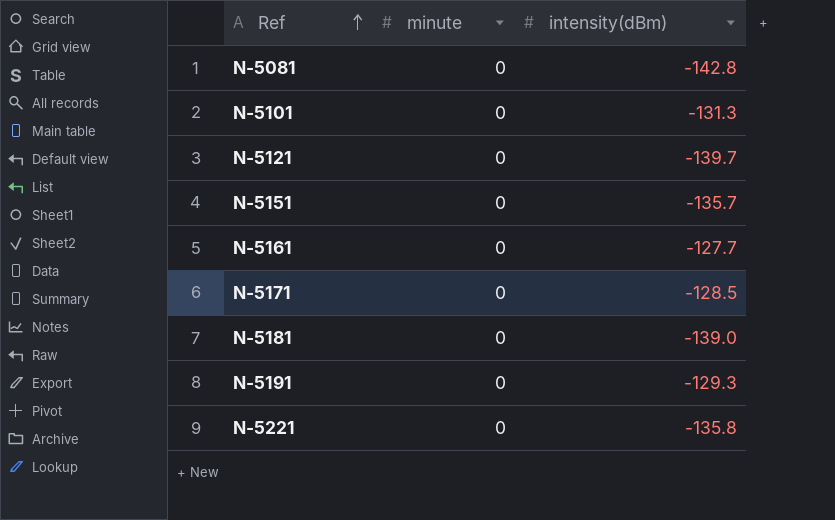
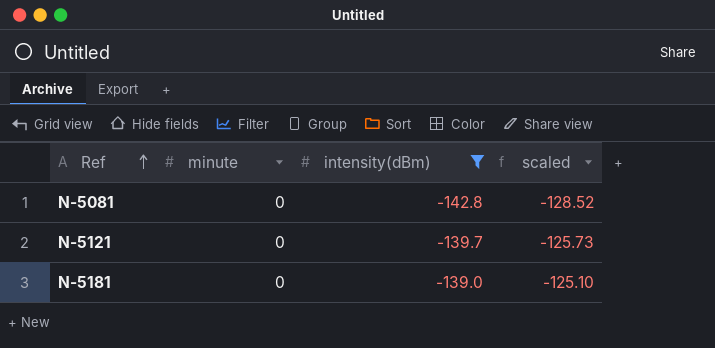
filter: none -> intensity(dBm) <= -139.0
column scaled | formula: none -> [intensity(dBm)] * 0.9

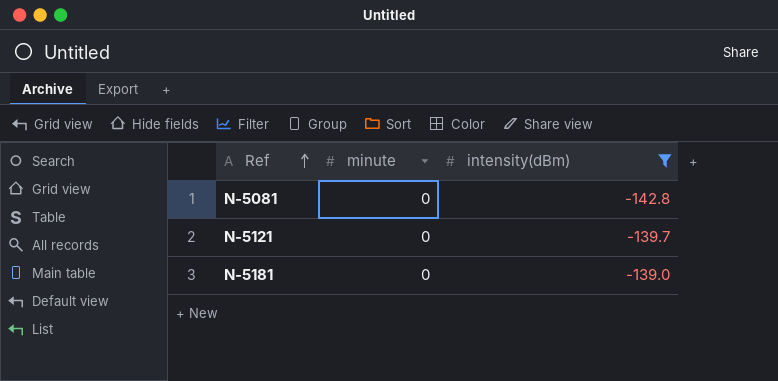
column scaled | formula: [intensity(dBm)] * 0.9 -> none

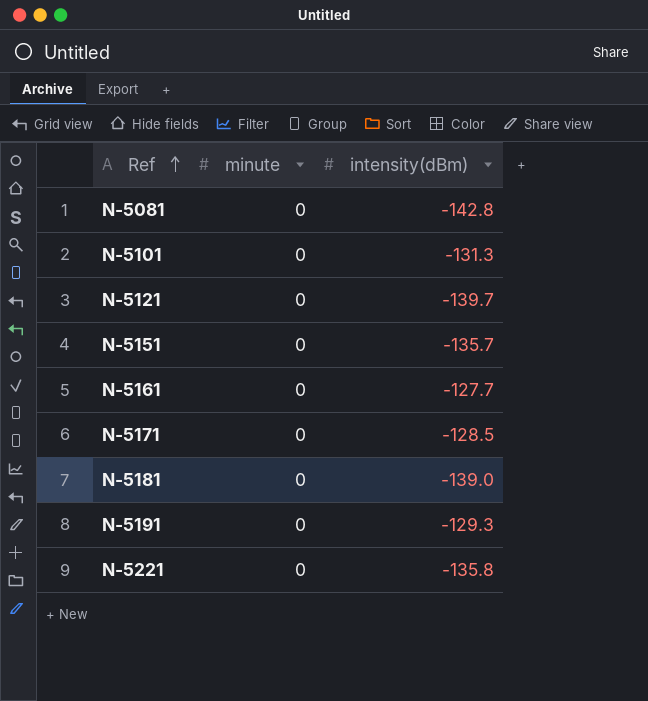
filter: intensity(dBm) <= -139.0 -> none

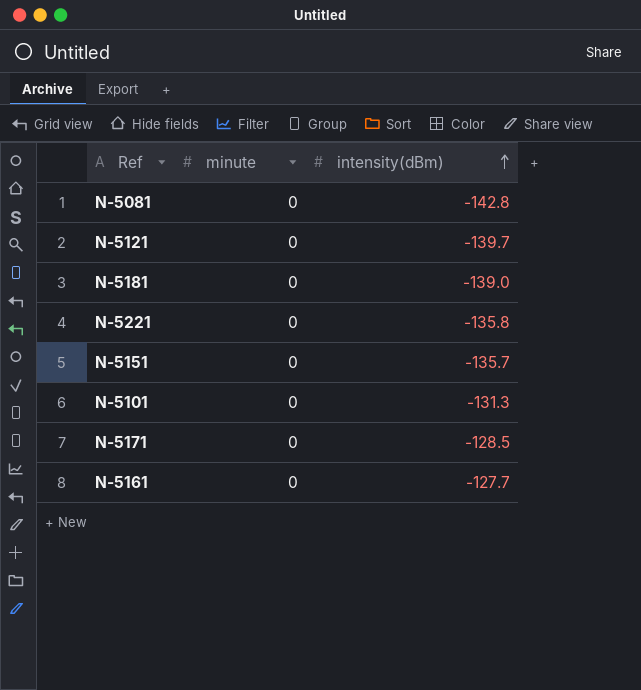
row order: Ref ascending -> intensity(dBm) ascending
row N-5191: 0 | -129.3 -> none

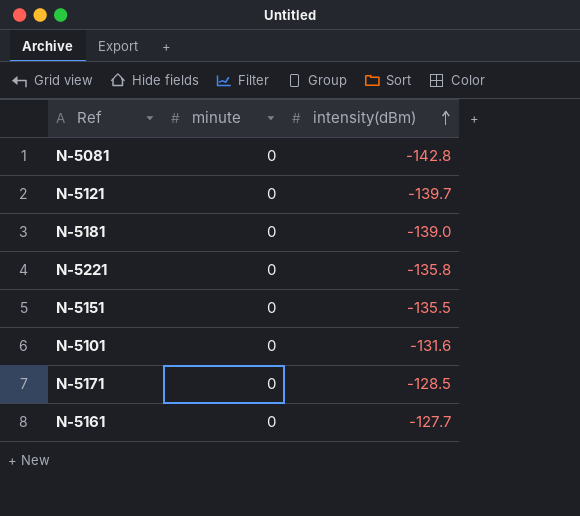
N-5151 | intensity(dBm): -135.7 -> -135.5
N-5101 | intensity(dBm): -131.3 -> -131.6

